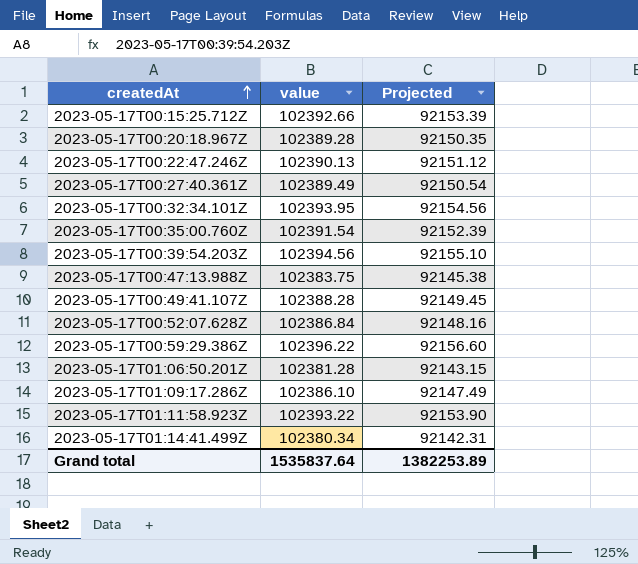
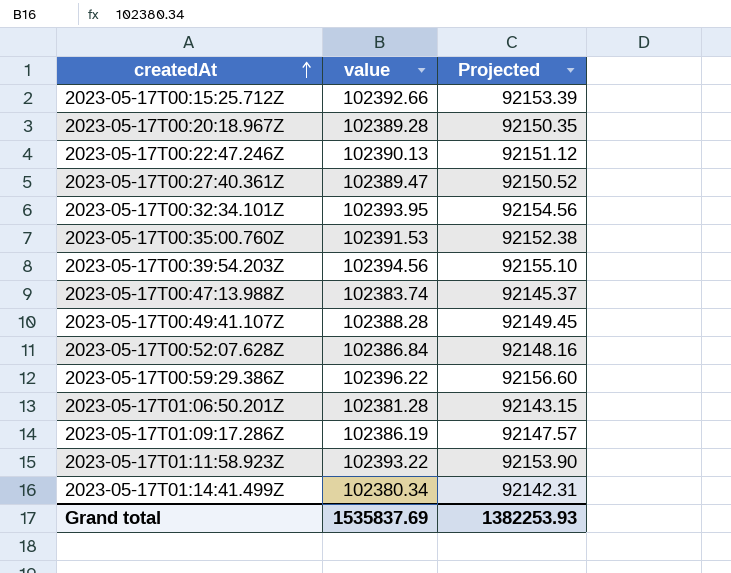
2023-05-17T00:27:40.361Z | value: 102389.49 -> 102389.47
2023-05-17T00:27:40.361Z | Projected: 92150.54 -> 92150.52
2023-05-17T00:35:00.760Z | value: 102391.54 -> 102391.53
2023-05-17T00:35:00.760Z | Projected: 92152.39 -> 92152.38
2023-05-17T00:47:13.988Z | value: 102383.75 -> 102383.74
2023-05-17T00:47:13.988Z | Projected: 92145.38 -> 92145.37
2023-05-17T01:09:17.286Z | value: 102386.10 -> 102386.19
2023-05-17T01:09:17.286Z | Projected: 92147.49 -> 92147.57
Grand total | value: 1535837.64 -> 1535837.69
Grand total | Projected: 1382253.89 -> 1382253.93

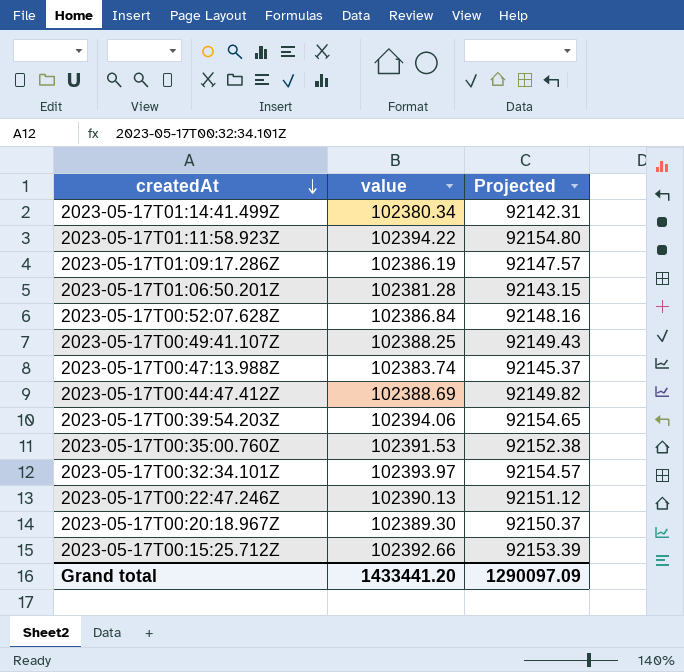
row order: createdAt ascending -> createdAt descending
row 2023-05-17T00:27:40.361Z: 102389.47 | 92150.52 -> none
row 2023-05-17T00:59:29.386Z: 102396.22 | 92156.60 -> none
2023-05-17T01:11:58.923Z | value: 102393.22 -> 102394.22
2023-05-17T01:11:58.923Z | Projected: 92153.90 -> 92154.80
2023-05-17T00:49:41.107Z | value: 102388.28 -> 102388.25
2023-05-17T00:49:41.107Z | Projected: 92149.45 -> 92149.43
row 2023-05-17T00:44:47.412Z: none -> 102388.69 | 92149.82
2023-05-17T00:39:54.203Z | value: 102394.56 -> 102394.06
2023-05-17T00:39:54.203Z | Projected: 92155.10 -> 92154.65
2023-05-17T00:32:34.101Z | value: 102393.95 -> 102393.97
2023-05-17T00:32:34.101Z | Projected: 92154.56 -> 92154.57
2023-05-17T00:20:18.967Z | value: 102389.28 -> 102389.30
2023-05-17T00:20:18.967Z | Projected: 92150.35 -> 92150.37
Grand total | value: 1535837.69 -> 1433441.20
Grand total | Projected: 1382253.93 -> 1290097.09

